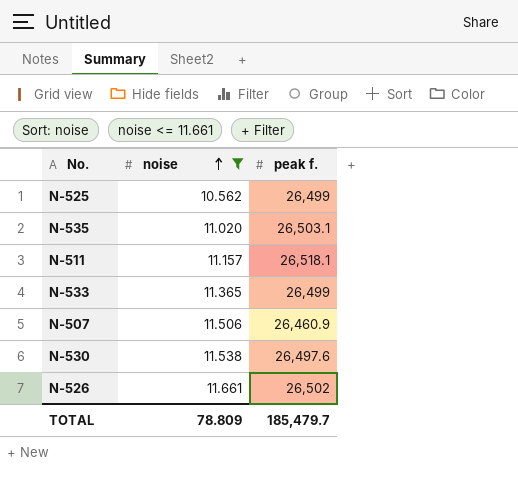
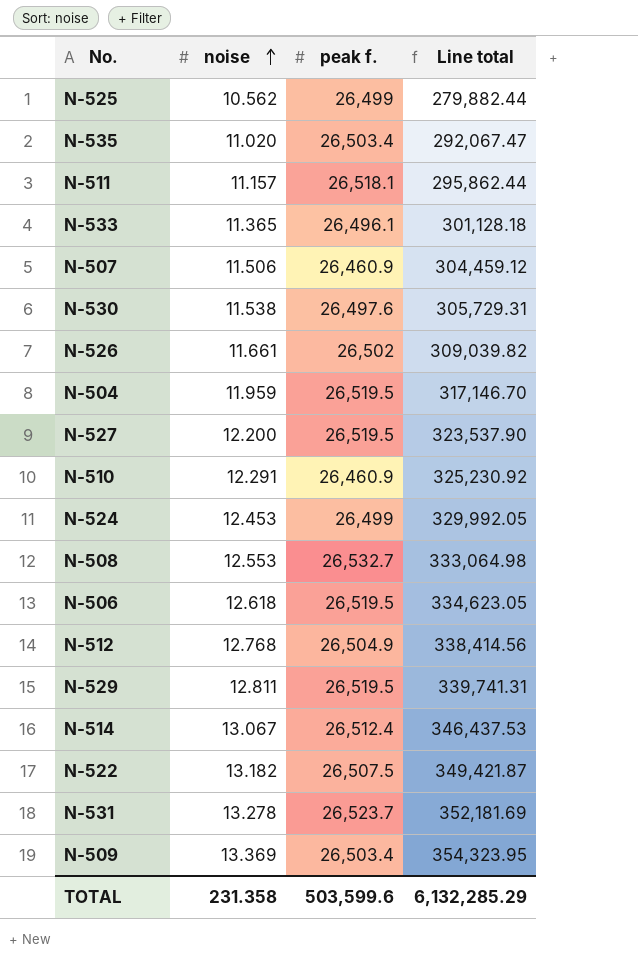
filter: noise <= 11.661 -> none
column Line total | formula: none -> [noise] * [peak f.]
N-535 | peak f.: 26,503.1 -> 26,503.4
N-533 | peak f.: 26,499 -> 26,496.1
TOTAL | noise: 78.809 -> 231.358
TOTAL | peak f.: 185,479.7 -> 503,599.6

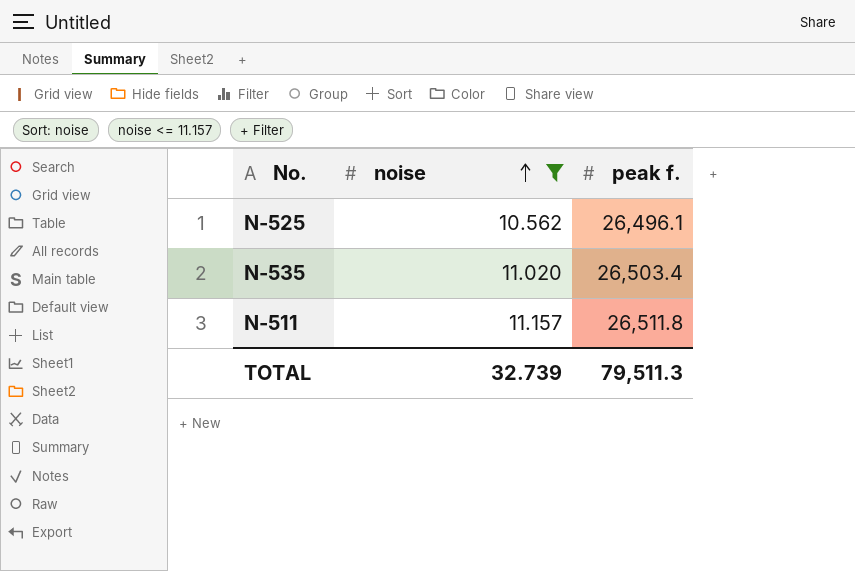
filter: none -> noise <= 11.157
column Line total | formula: [noise] * [peak f.] -> none
N-525 | peak f.: 26,499 -> 26,496.1
N-511 | peak f.: 26,518.1 -> 26,511.8
TOTAL | noise: 231.358 -> 32.739
TOTAL | peak f.: 503,599.6 -> 79,511.3

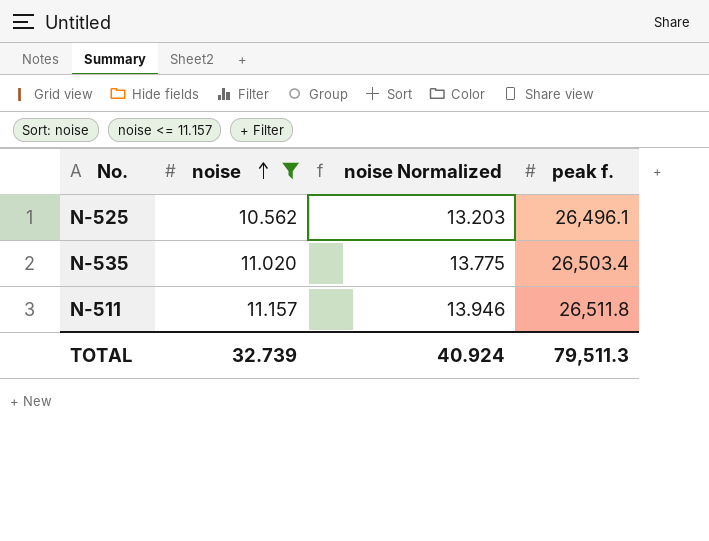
column noise Normalized | formula: none -> [noise] * 1.25

